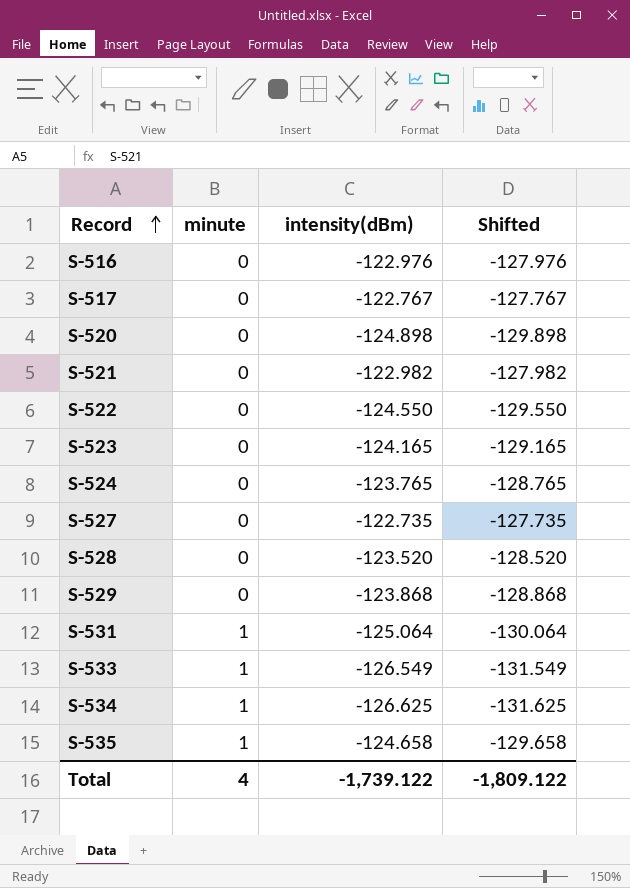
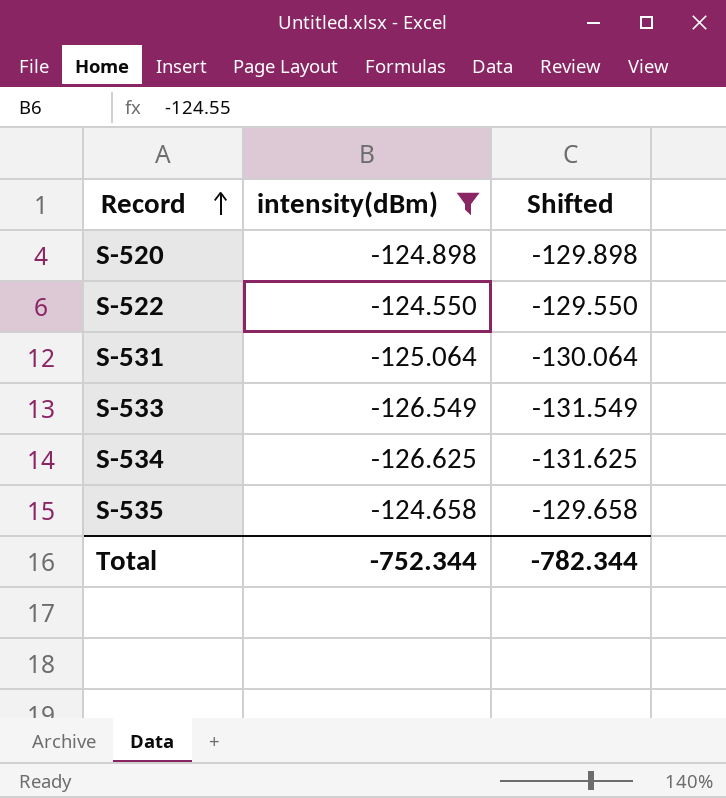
filter: none -> intensity(dBm) <= -124.550
column minute | position: 2 -> none
Total | intensity(dBm): -1,739.122 -> -752.344
Total | Shifted: -1,809.122 -> -782.344

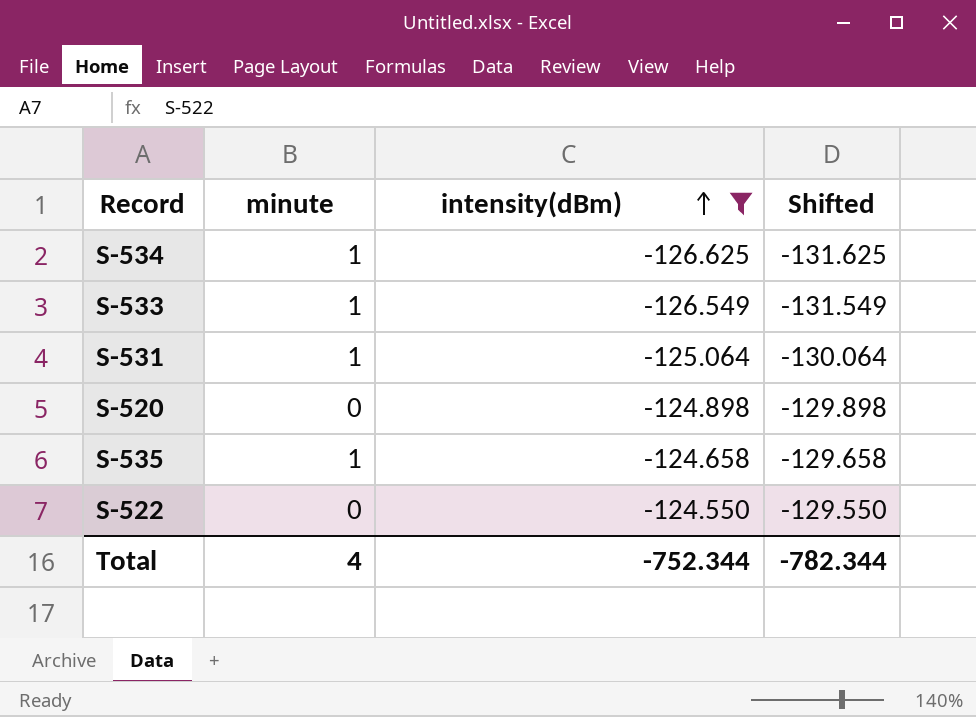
row order: Record ascending -> intensity(dBm) ascending
column minute | position: none -> 2

